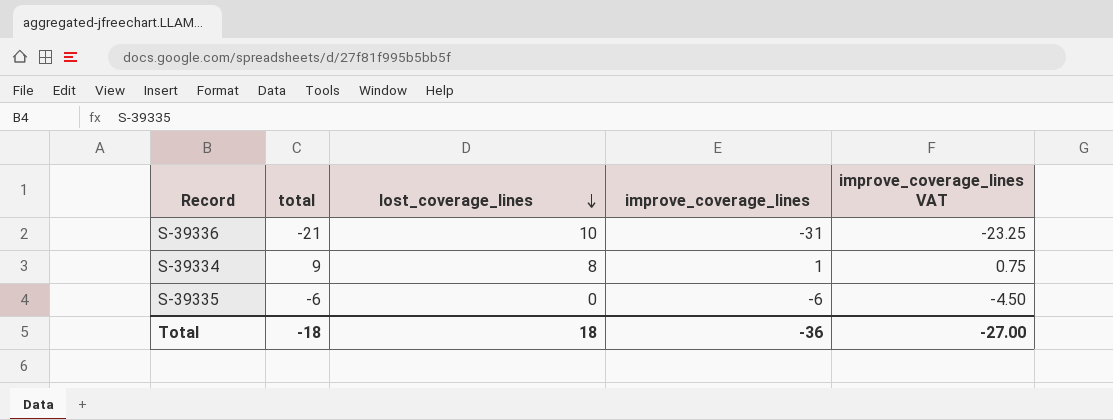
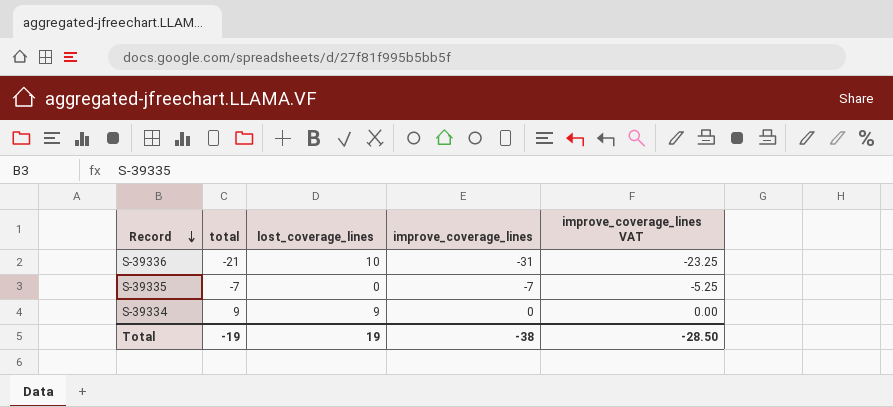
row order: lost_coverage_lines descending -> Record descending
S-39335 | total: -6 -> -7
S-39335 | improve_coverage_lines: -6 -> -7
S-39335 | improve_coverage_lines VAT: -4.50 -> -5.25
S-39334 | lost_coverage_lines: 8 -> 9
S-39334 | improve_coverage_lines: 1 -> 0
S-39334 | improve_coverage_lines VAT: 0.75 -> 0.00
Total | total: -18 -> -19
Total | lost_coverage_lines: 18 -> 19
Total | improve_coverage_lines: -36 -> -38
Total | improve_coverage_lines VAT: -27.00 -> -28.50

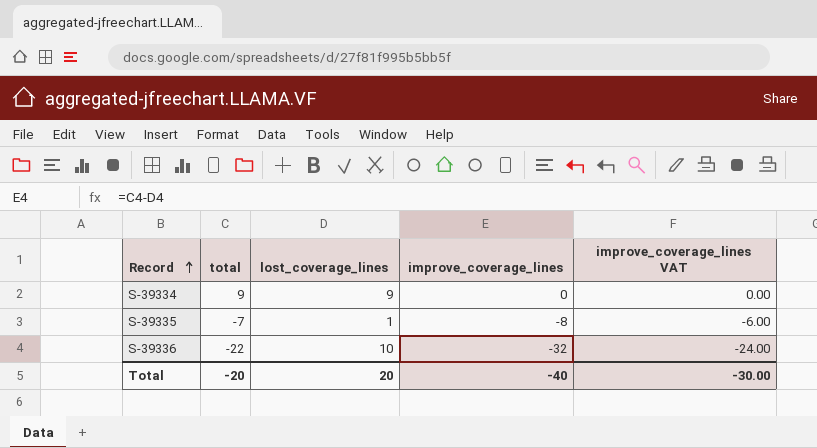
row order: Record descending -> Record ascending
S-39335 | lost_coverage_lines: 0 -> 1
S-39335 | improve_coverage_lines: -7 -> -8
S-39335 | improve_coverage_lines VAT: -5.25 -> -6.00
S-39336 | total: -21 -> -22
S-39336 | improve_coverage_lines: -31 -> -32
S-39336 | improve_coverage_lines VAT: -23.25 -> -24.00
Total | total: -19 -> -20
Total | lost_coverage_lines: 19 -> 20
Total | improve_coverage_lines: -38 -> -40
Total | improve_coverage_lines VAT: -28.50 -> -30.00

